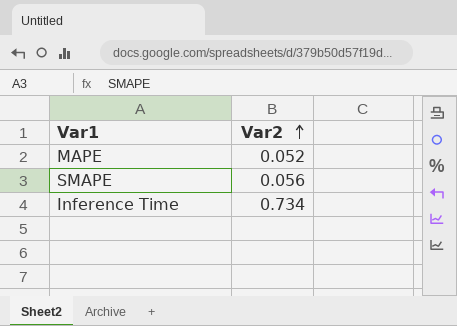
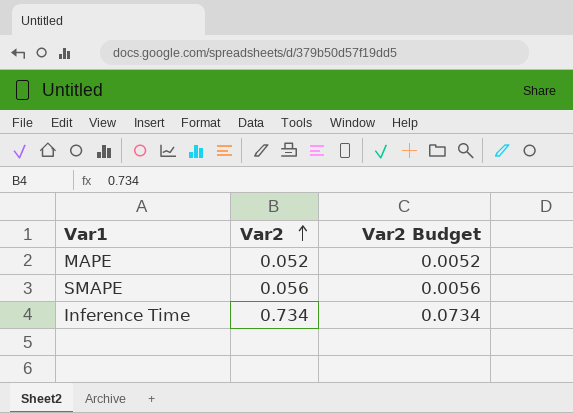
column Var2 Budget | formula: none -> [Var2] * 0.1

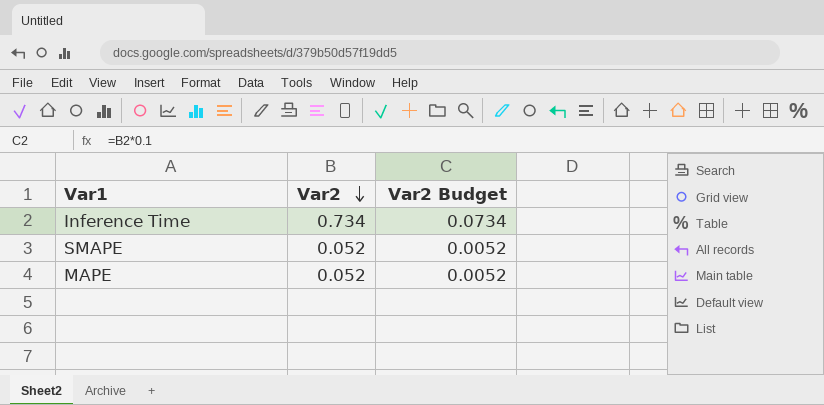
row order: Var2 ascending -> Var2 descending
SMAPE | Var2: 0.056 -> 0.052
SMAPE | Var2 Budget: 0.0056 -> 0.0052

